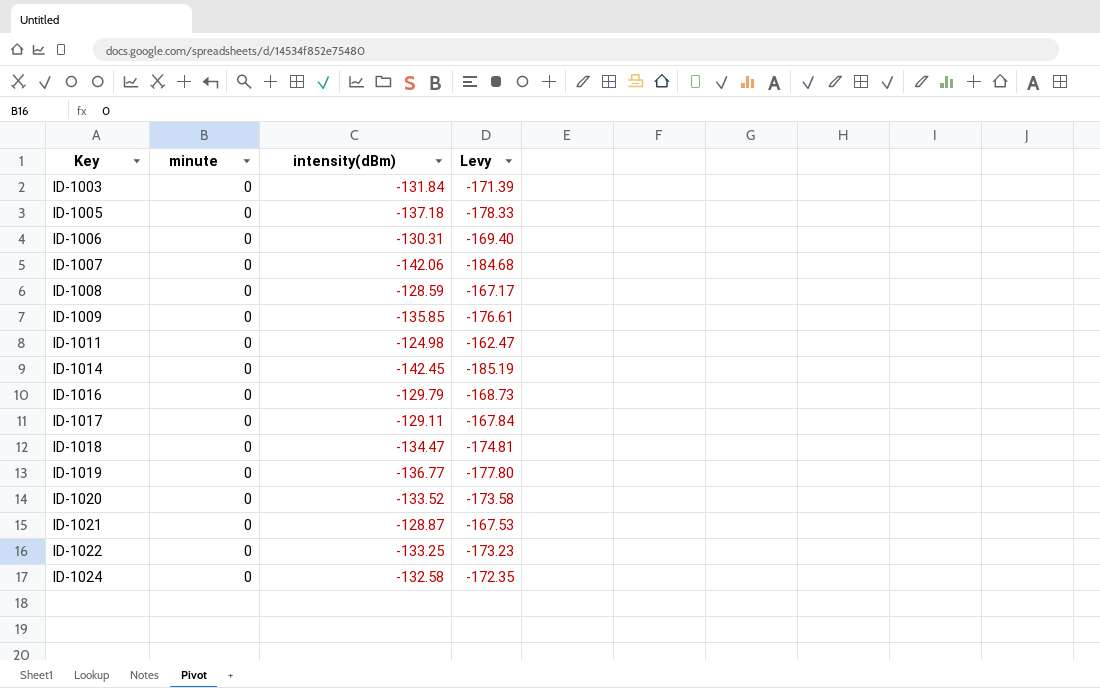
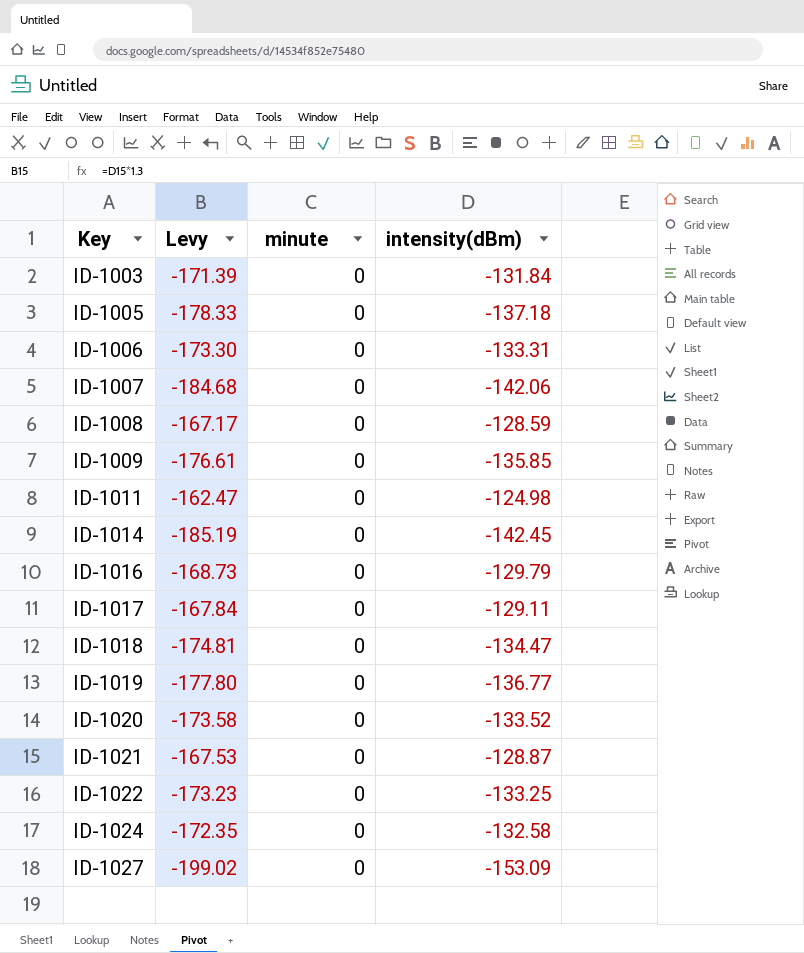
column Levy | position: 4 -> 2
ID-1006 | Levy: -169.40 -> -173.30
ID-1006 | intensity(dBm): -130.31 -> -133.31
row ID-1027: none -> -199.02 | 0 | -153.09

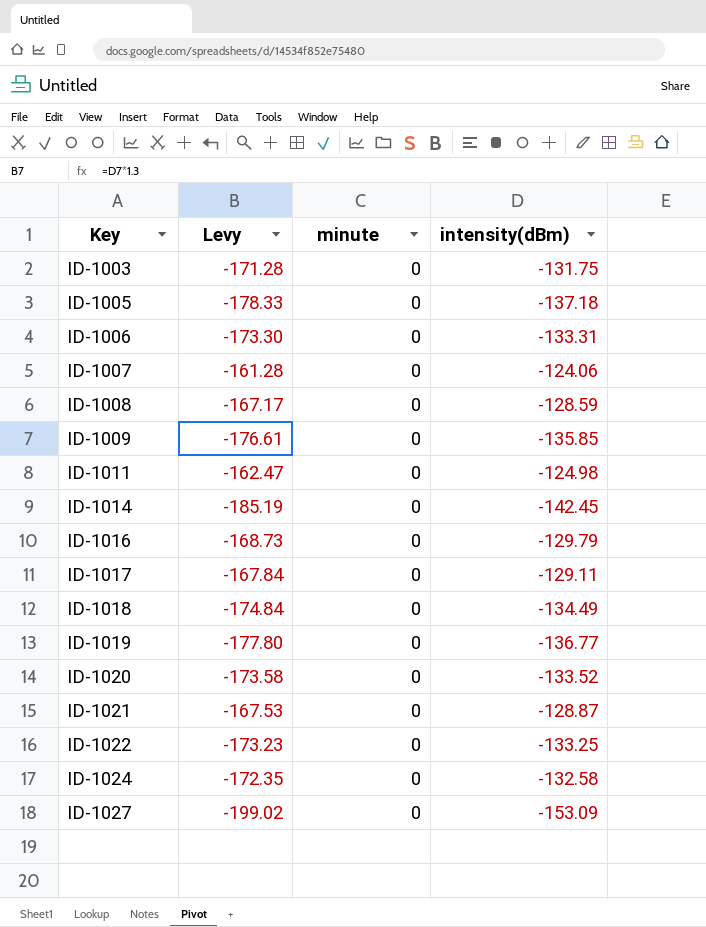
ID-1003 | Levy: -171.39 -> -171.28
ID-1003 | intensity(dBm): -131.84 -> -131.75
ID-1007 | Levy: -184.68 -> -161.28
ID-1007 | intensity(dBm): -142.06 -> -124.06
ID-1018 | Levy: -174.81 -> -174.84
ID-1018 | intensity(dBm): -134.47 -> -134.49

